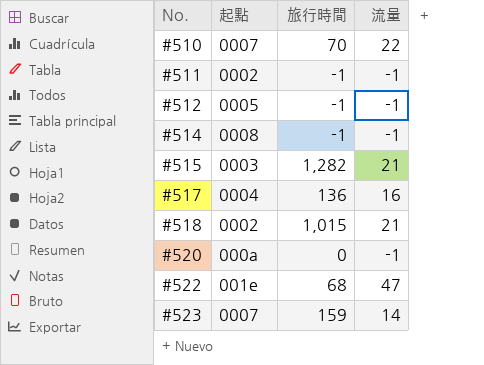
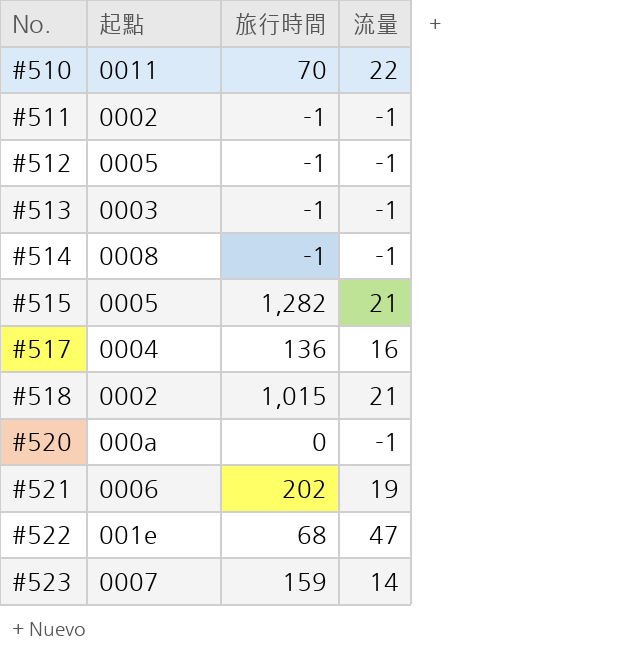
#510 | 起點: 0007 -> 0011
row #513: none -> 0003 | -1 | -1
#515 | 起點: 0003 -> 0005
row #521: none -> 0006 | 202 | 19

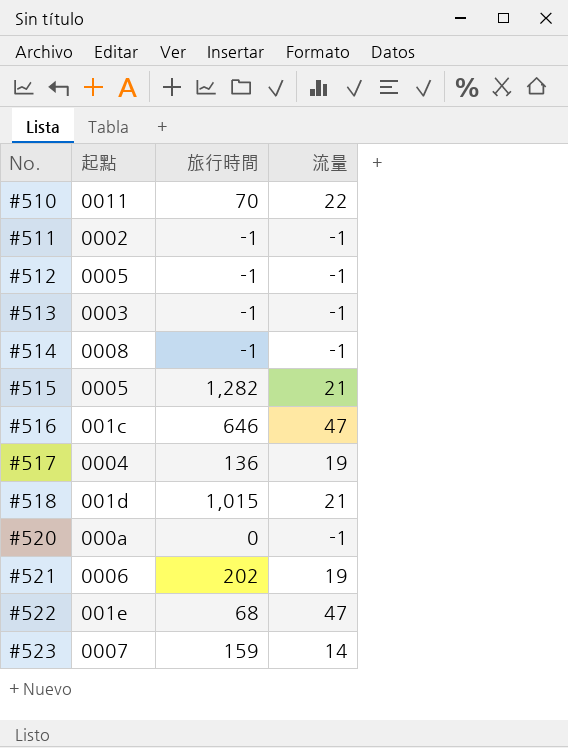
row #516: none -> 001c | 646 | 47
#517 | 流量: 16 -> 19
#518 | 起點: 0002 -> 001d

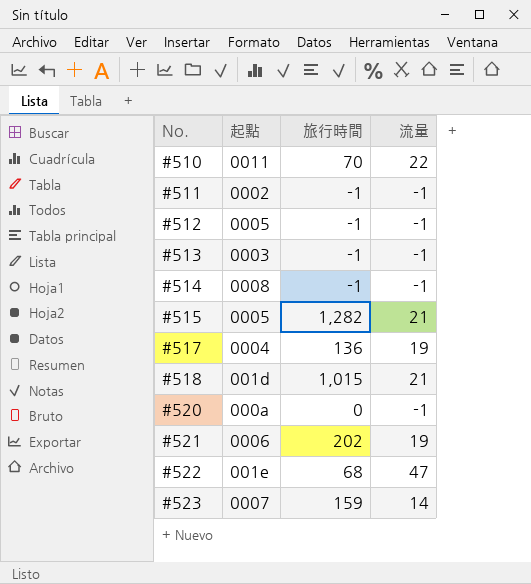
row #516: 001c | 646 | 47 -> none

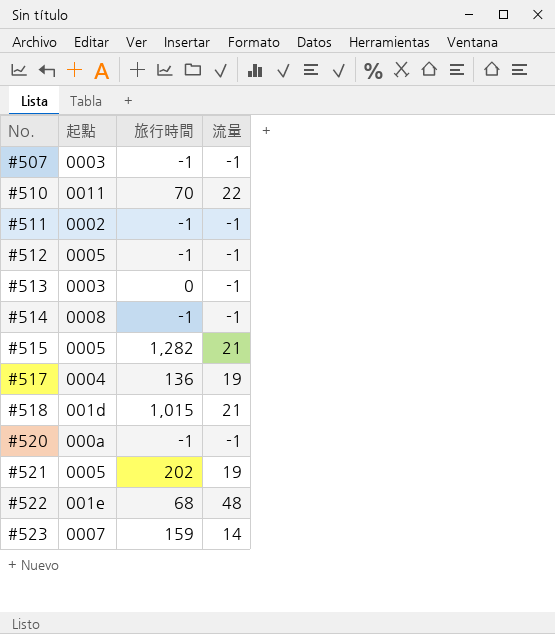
row #507: none -> 0003 | -1 | -1
#513 | 旅行時間: -1 -> 0
#520 | 旅行時間: 0 -> -1
#521 | 起點: 0006 -> 0005
#522 | 流量: 47 -> 48

